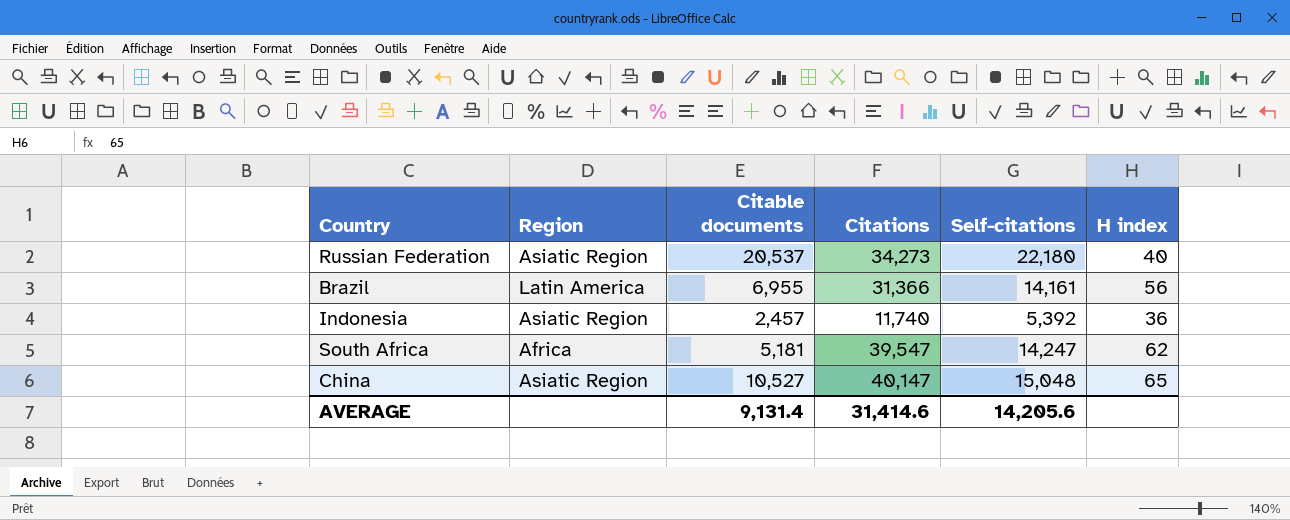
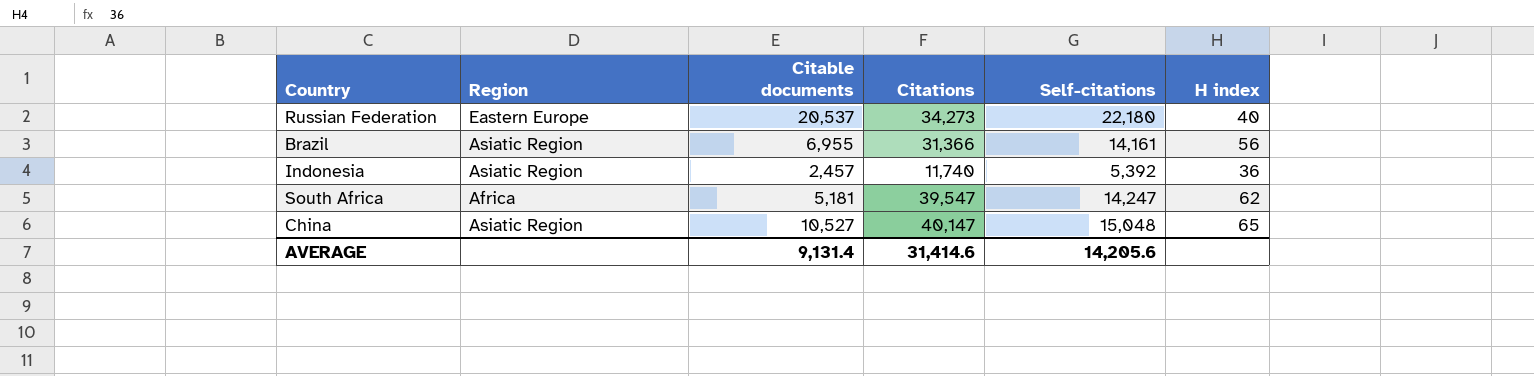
Russian Federation | Region: Asiatic Region -> Eastern Europe
Brazil | Region: Latin America -> Asiatic Region

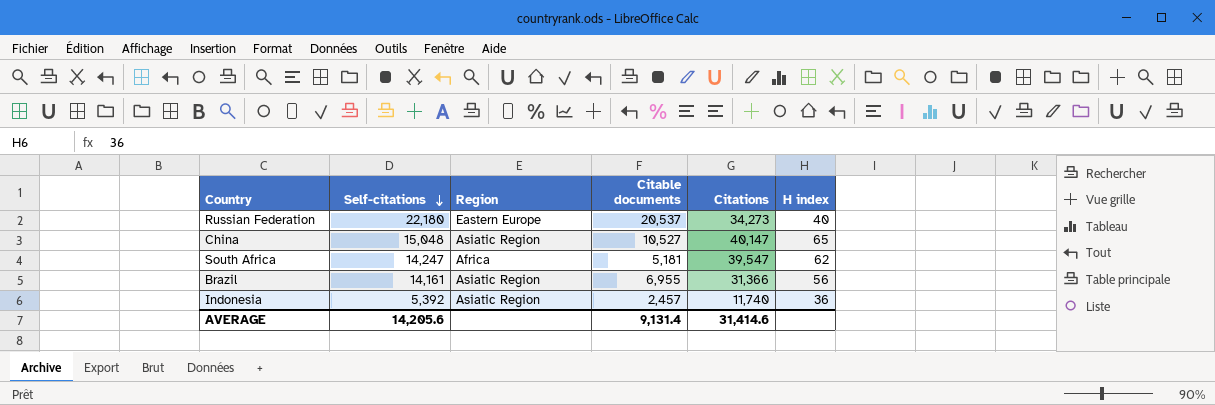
row order: none -> Self-citations descending
column Self-citations | position: 5 -> 2

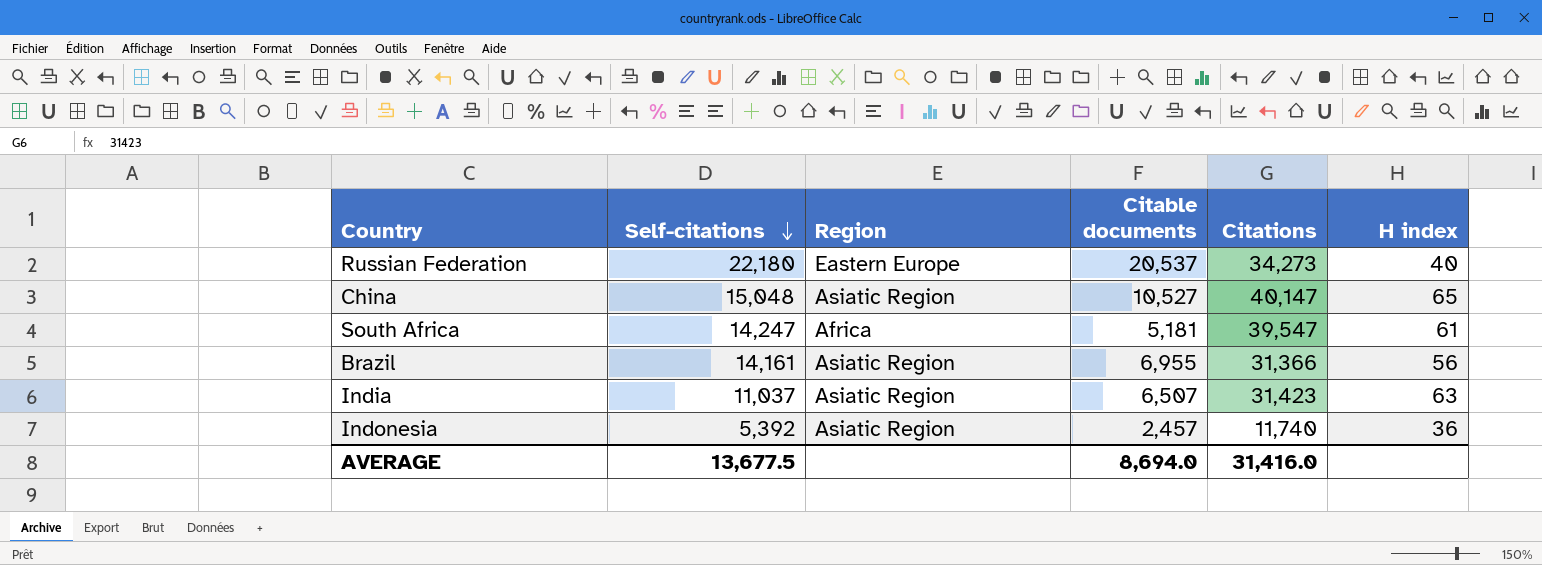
South Africa | H index: 62 -> 61
row India: none -> 11,037 | Asiatic Region | 6,507 | 31,423 | 63
AVERAGE | Self-citations: 14,205.6 -> 13,677.5
AVERAGE | Citable documents: 9,131.4 -> 8,694.0
AVERAGE | Citations: 31,414.6 -> 31,416.0

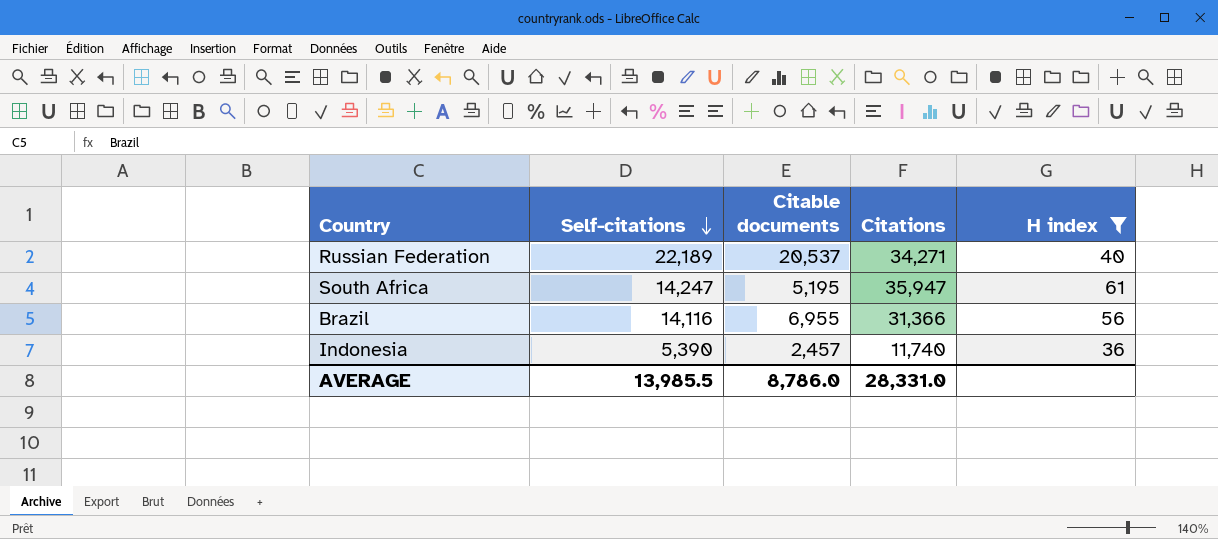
filter: none -> H index <= 61
column Region | position: 3 -> none
Russian Federation | Self-citations: 22,180 -> 22,189
Russian Federation | Citations: 34,273 -> 34,271
South Africa | Citable documents: 5,181 -> 5,195
South Africa | Citations: 39,547 -> 35,947
Brazil | Self-citations: 14,161 -> 14,116
Indonesia | Self-citations: 5,392 -> 5,390
AVERAGE | Self-citations: 13,677.5 -> 13,985.5
AVERAGE | Citable documents: 8,694.0 -> 8,786.0
AVERAGE | Citations: 31,416.0 -> 28,331.0

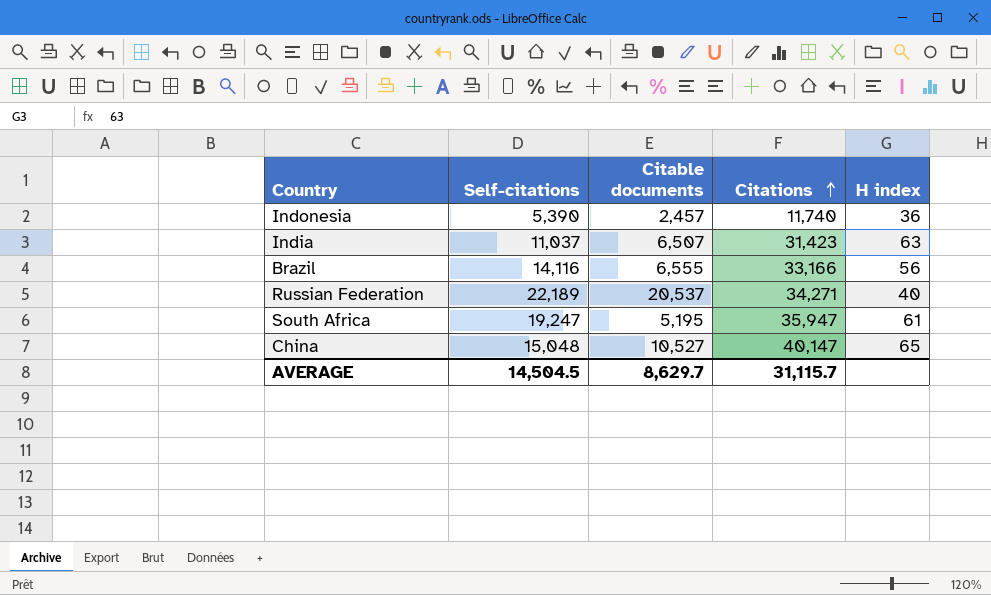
filter: H index <= 61 -> none
row order: Self-citations descending -> Citations ascending
Brazil | Citable documents: 6,955 -> 6,555
Brazil | Citations: 31,366 -> 33,166
South Africa | Self-citations: 14,247 -> 19,247
AVERAGE | Self-citations: 13,985.5 -> 14,504.5
AVERAGE | Citable documents: 8,786.0 -> 8,629.7
AVERAGE | Citations: 28,331.0 -> 31,115.7

